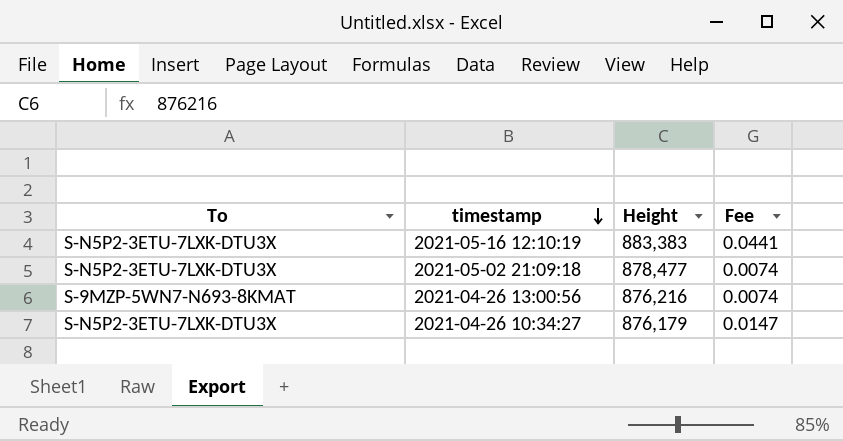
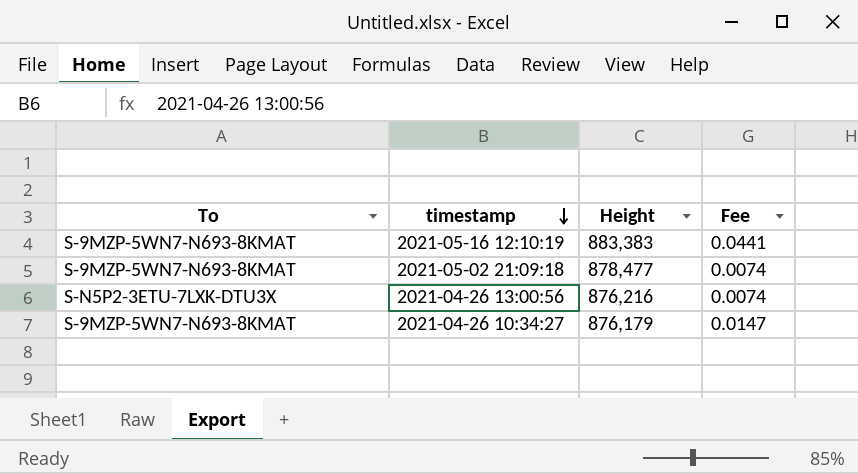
2021-05-16 12:10:19 | To: S-N5P2-3ETU-7LXK-DTU3X -> S-9MZP-5WN7-N693-8KMAT
2021-05-02 21:09:18 | To: S-N5P2-3ETU-7LXK-DTU3X -> S-9MZP-5WN7-N693-8KMAT
2021-04-26 13:00:56 | To: S-9MZP-5WN7-N693-8KMAT -> S-N5P2-3ETU-7LXK-DTU3X
2021-04-26 10:34:27 | To: S-N5P2-3ETU-7LXK-DTU3X -> S-9MZP-5WN7-N693-8KMAT

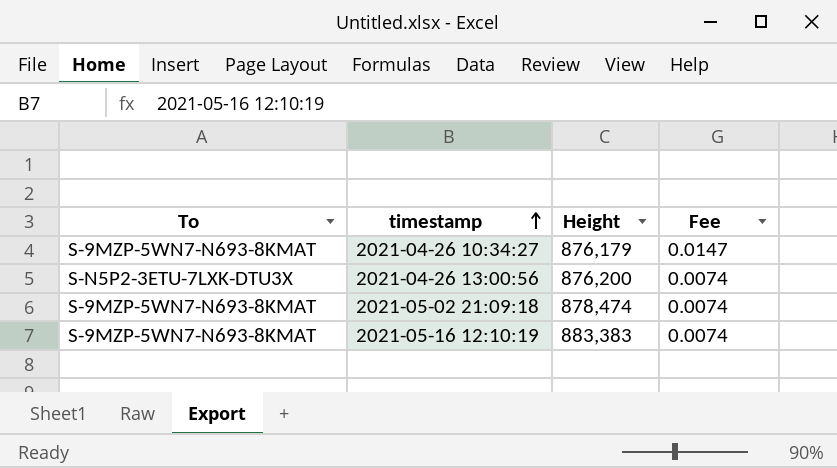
row order: timestamp descending -> timestamp ascending
2021-04-26 13:00:56 | Height: 876,216 -> 876,200
2021-05-02 21:09:18 | Height: 878,477 -> 878,474
2021-05-16 12:10:19 | Fee: 0.0441 -> 0.0074

